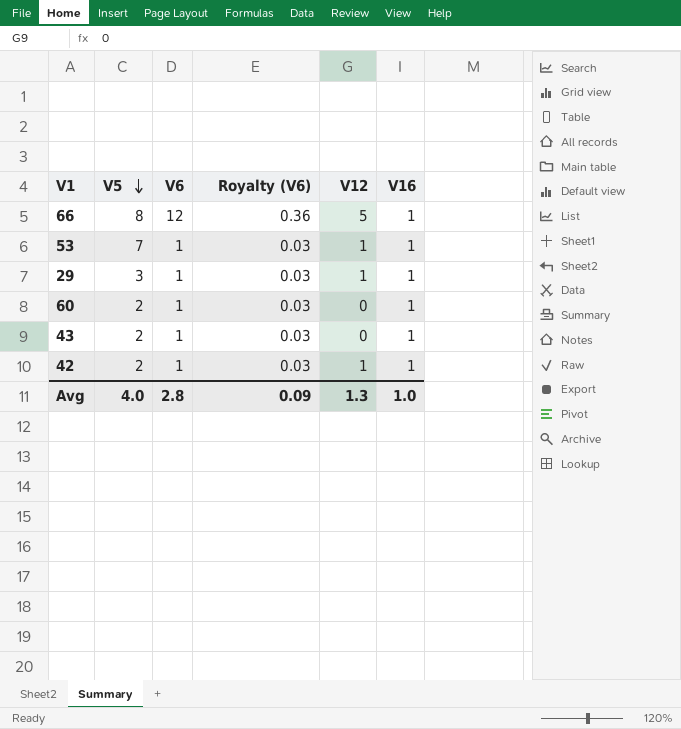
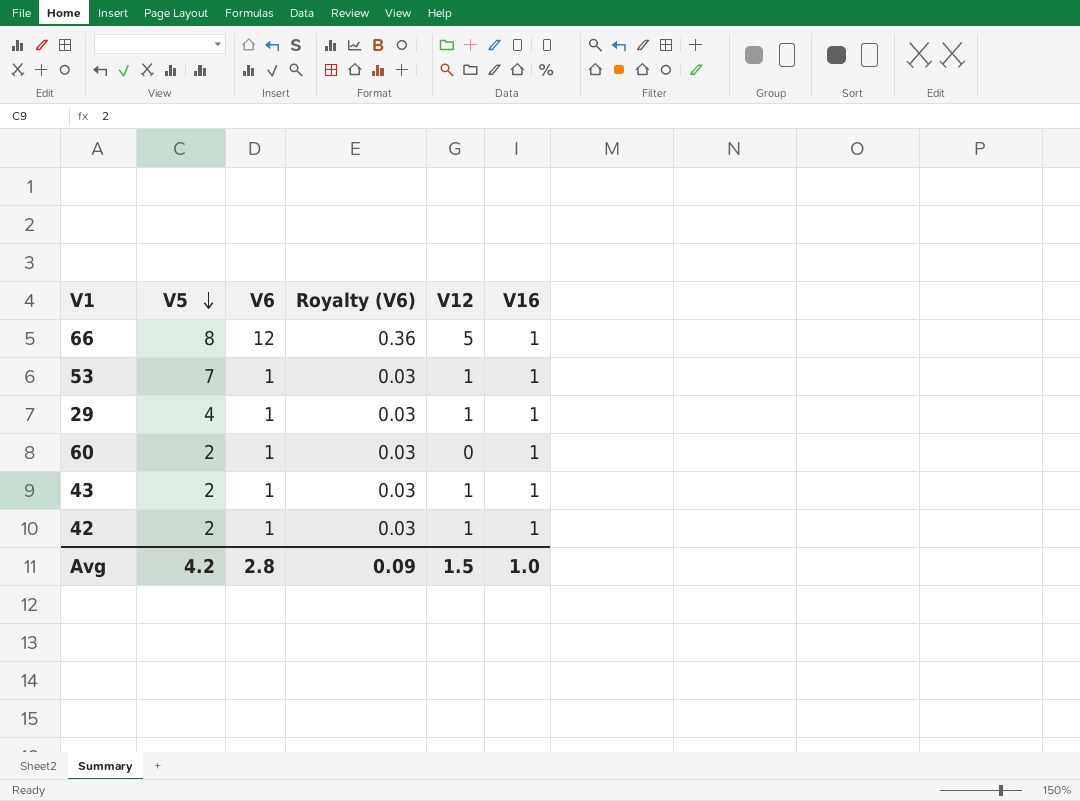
29 | V5: 3 -> 4
43 | V12: 0 -> 1
Avg | V5: 4.0 -> 4.2
Avg | V12: 1.3 -> 1.5

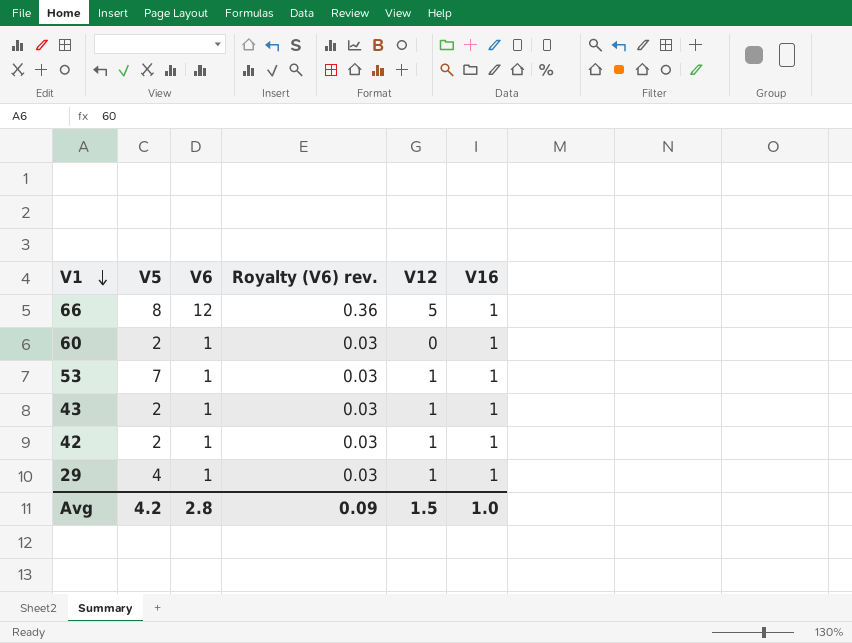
row order: V5 descending -> V1 descending
column name: Royalty (V6) -> Royalty (V6) rev.

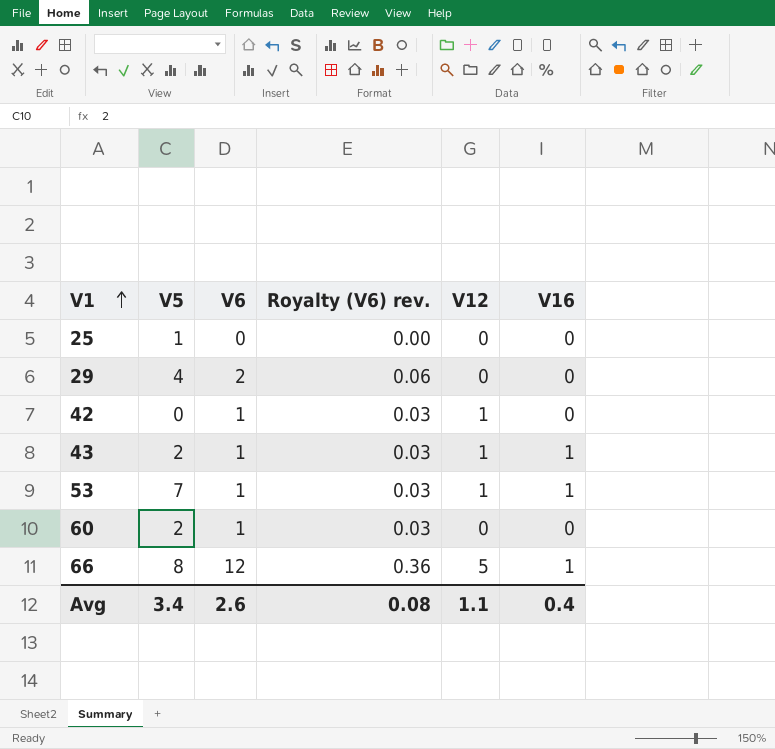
row order: V1 descending -> V1 ascending
row 25: none -> 1 | 0 | 0.00 | 0 | 0
29 | V6: 1 -> 2
29 | Royalty (V6) rev.: 0.03 -> 0.06
29 | V12: 1 -> 0
29 | V16: 1 -> 0
42 | V5: 2 -> 0
42 | V16: 1 -> 0
60 | V16: 1 -> 0
Avg | V5: 4.2 -> 3.4
Avg | V6: 2.8 -> 2.6
Avg | Royalty (V6) rev.: 0.09 -> 0.08
Avg | V12: 1.5 -> 1.1
Avg | V16: 1.0 -> 0.4

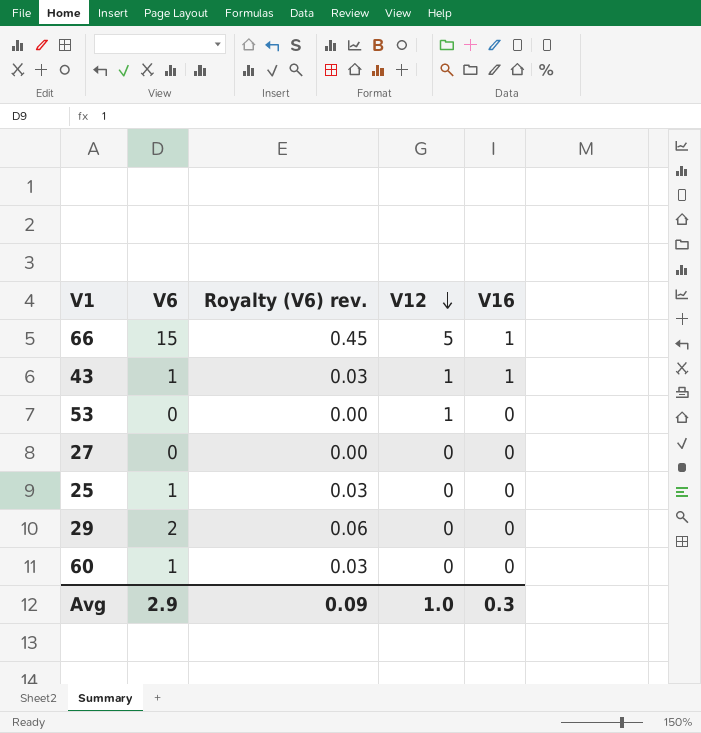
row order: V1 ascending -> V12 descending
column V5 | position: 2 -> none
row 42: 0 | 1 | 0.03 | 1 | 0 -> none
66 | V6: 12 -> 15
66 | Royalty (V6) rev.: 0.36 -> 0.45
53 | V6: 1 -> 0
53 | Royalty (V6) rev.: 0.03 -> 0.00
53 | V16: 1 -> 0
row 27: none -> 0 | 0.00 | 0 | 0
25 | V6: 0 -> 1
25 | Royalty (V6) rev.: 0.00 -> 0.03
Avg | V6: 2.6 -> 2.9
Avg | Royalty (V6) rev.: 0.08 -> 0.09
Avg | V12: 1.1 -> 1.0
Avg | V16: 0.4 -> 0.3

